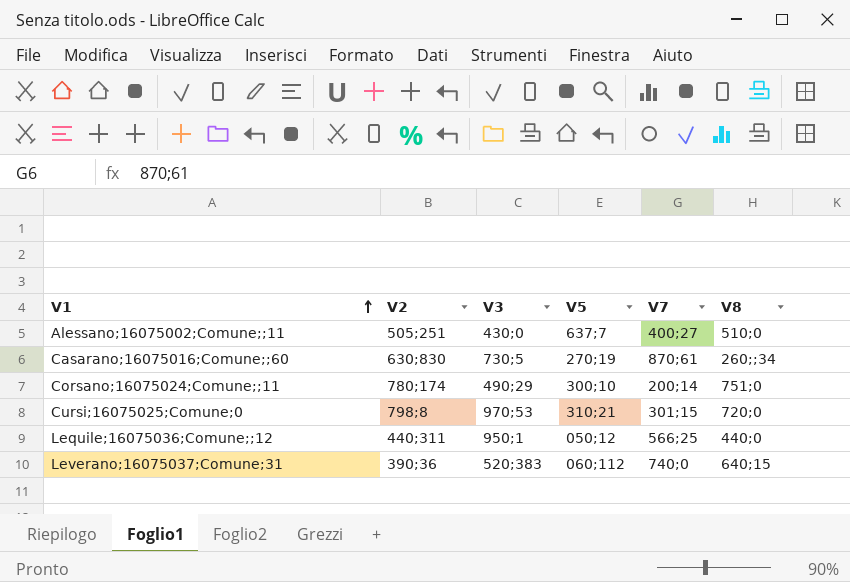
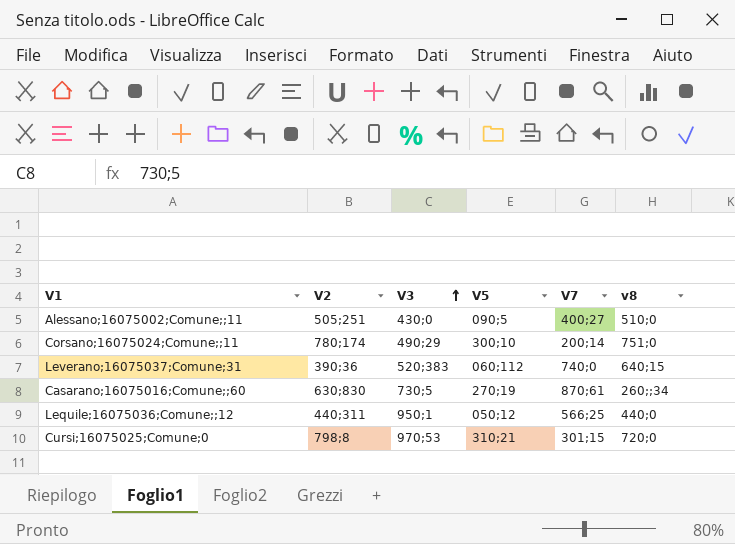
row order: V1 ascending -> V3 ascending
column name: V8 -> v8
Alessano;16075002;Comune;;11 | V5: 637;7 -> 090;5

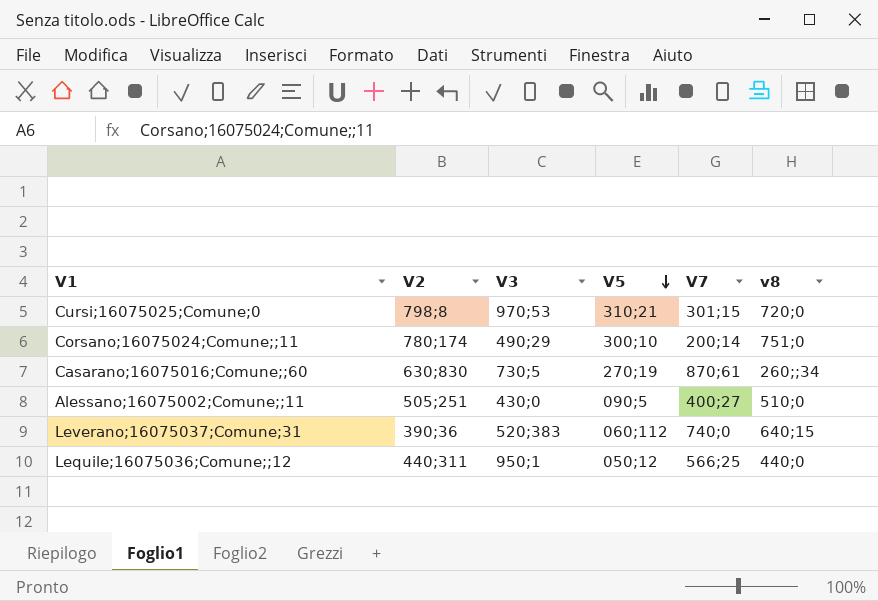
row order: V3 ascending -> V5 descending

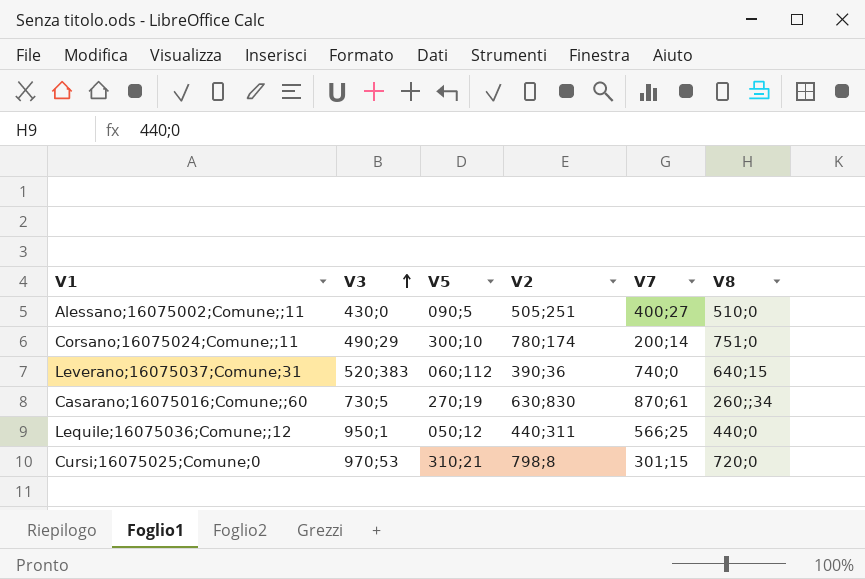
row order: V5 descending -> V3 ascending
column V2 | position: 2 -> 4
column name: v8 -> V8

